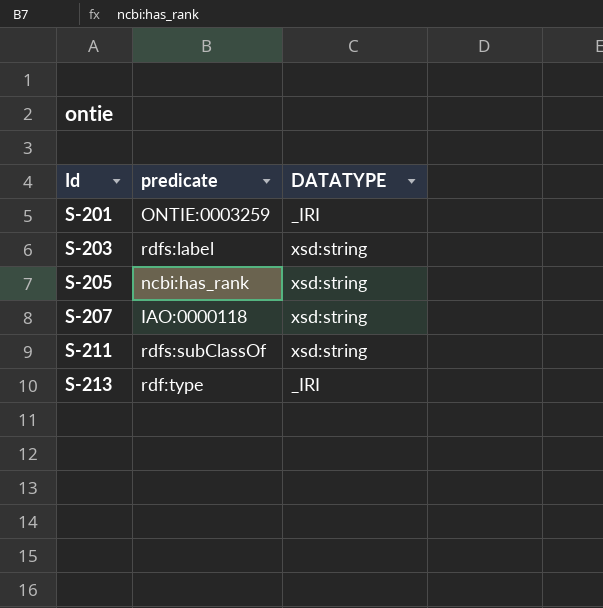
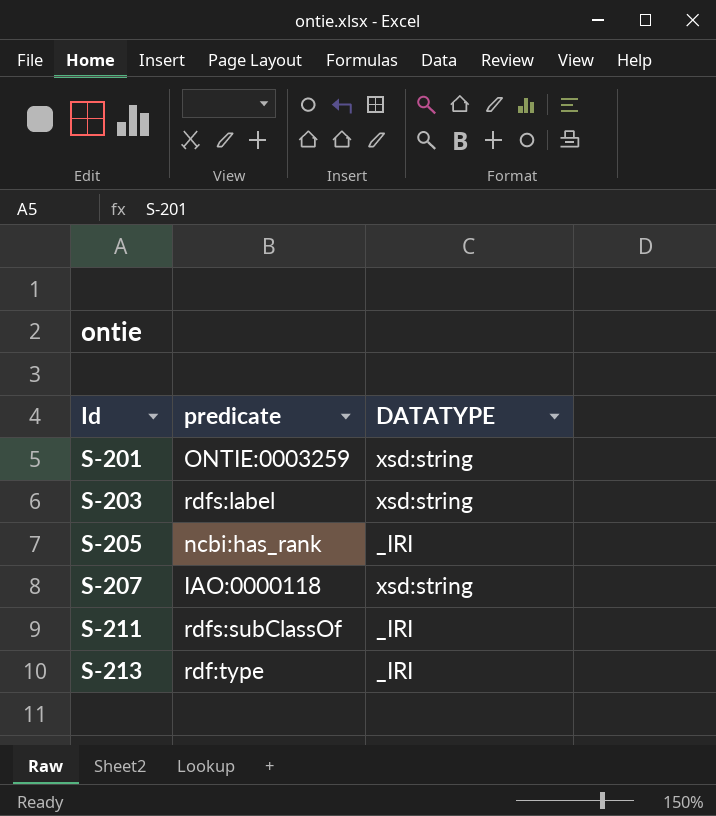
S-201 | DATATYPE: _IRI -> xsd:string
S-205 | DATATYPE: xsd:string -> _IRI
S-211 | DATATYPE: xsd:string -> _IRI

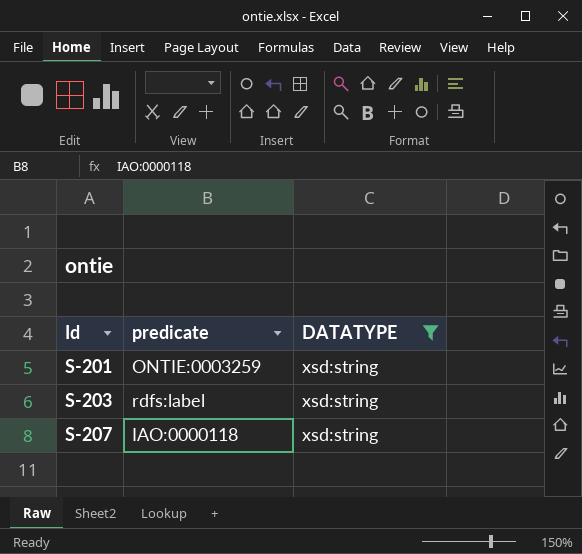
filter: none -> DATATYPE = xsd:string

